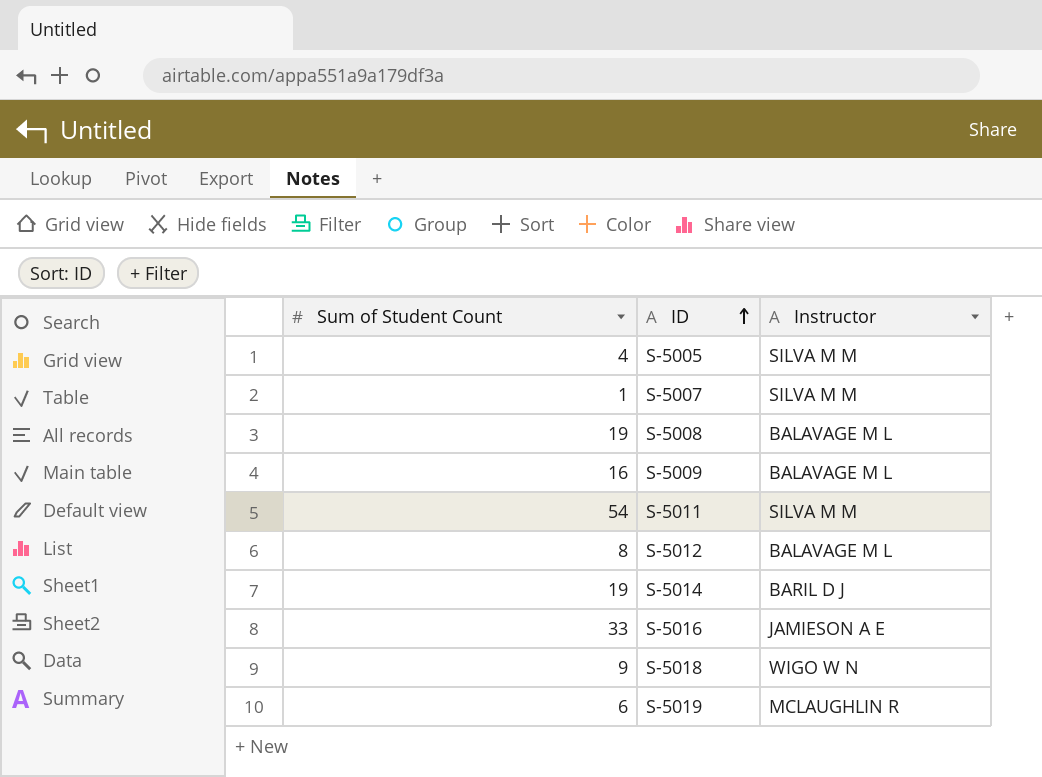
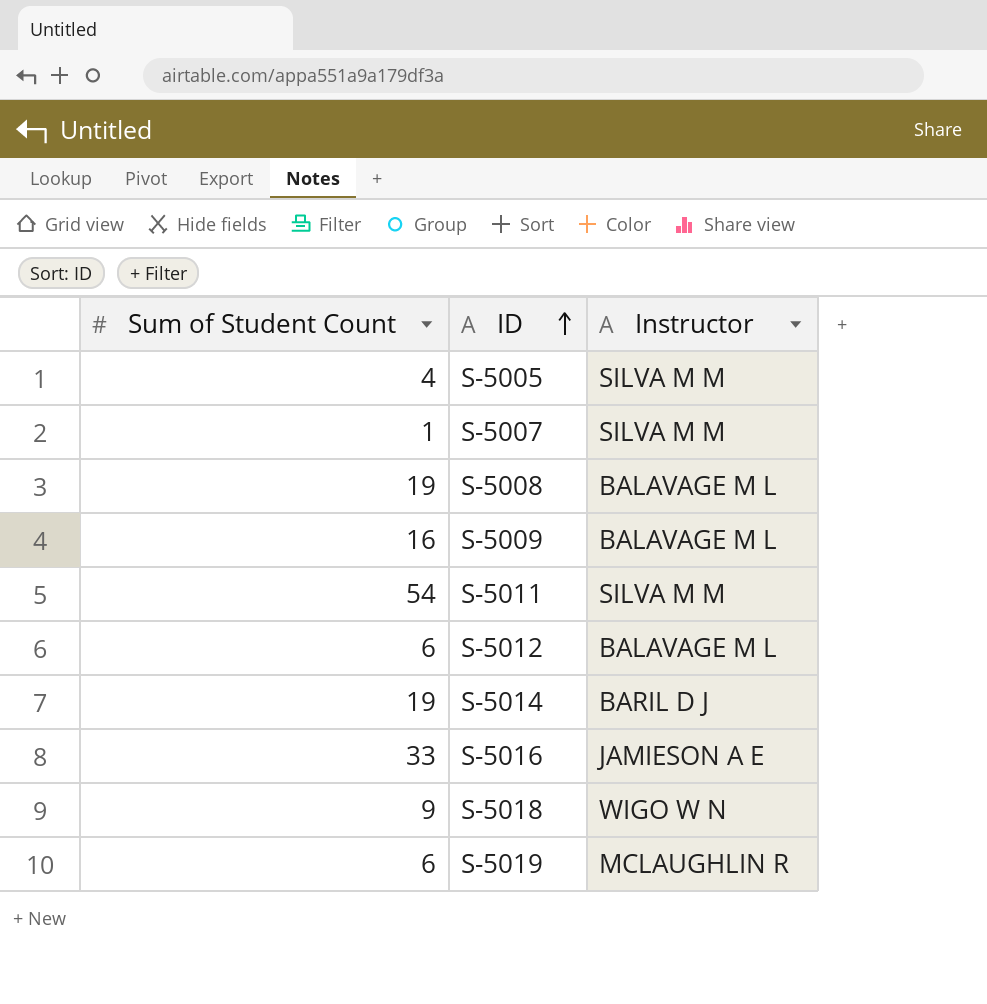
S-5012 | Sum of Student Count: 8 -> 6

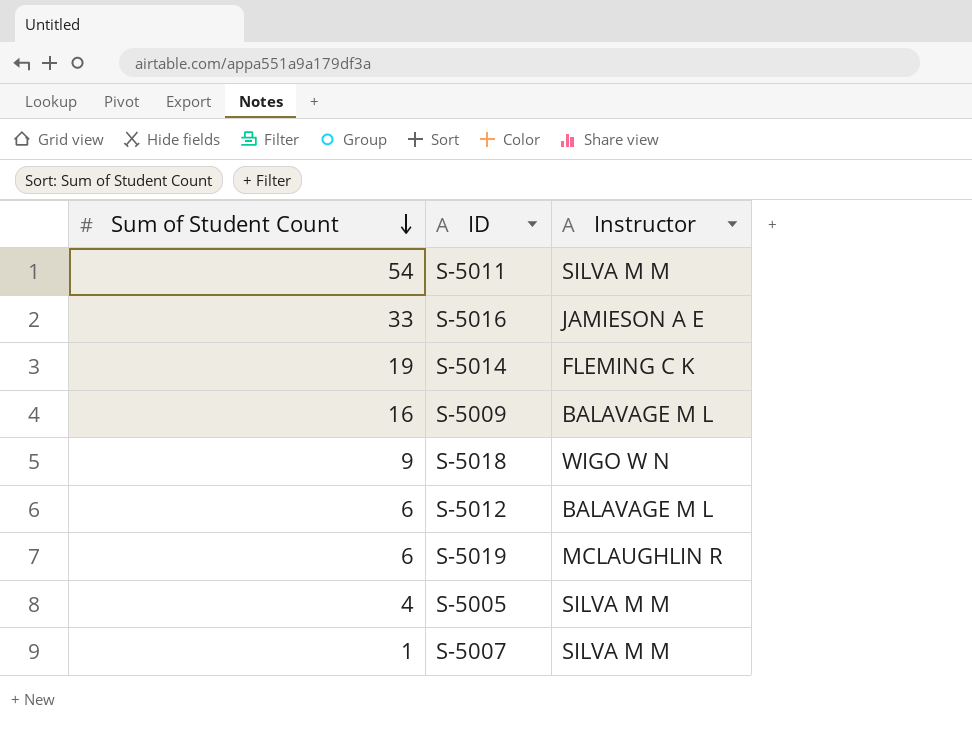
row order: ID ascending -> Sum of Student Count descending
row S-5008: 19 | BALAVAGE M L -> none
S-5014 | Instructor: BARIL D J -> FLEMING C K

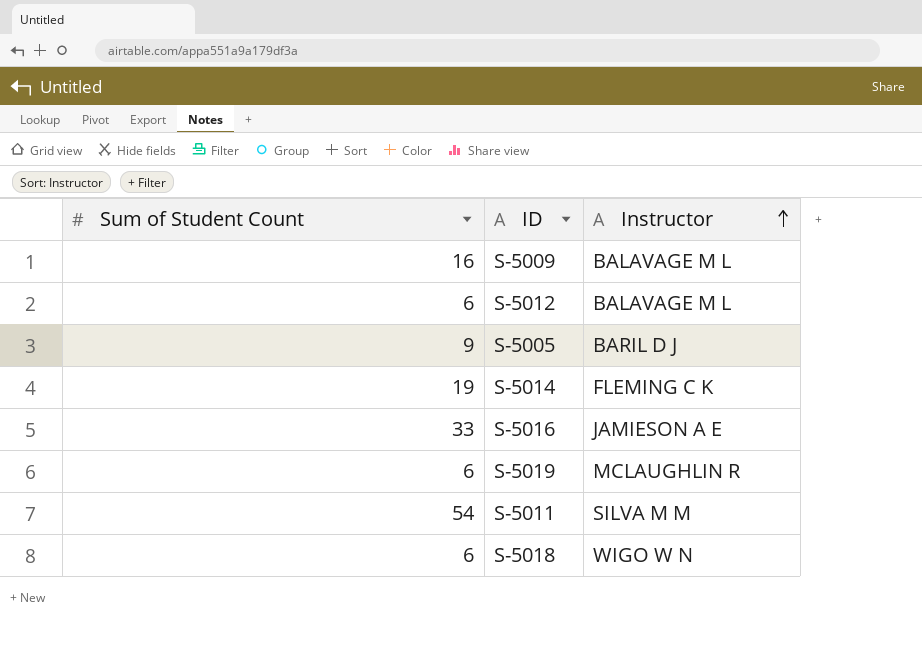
row order: Sum of Student Count descending -> Instructor ascending
row S-5007: 1 | SILVA M M -> none
S-5005 | Sum of Student Count: 4 -> 9
S-5005 | Instructor: SILVA M M -> BARIL D J
S-5018 | Sum of Student Count: 9 -> 6

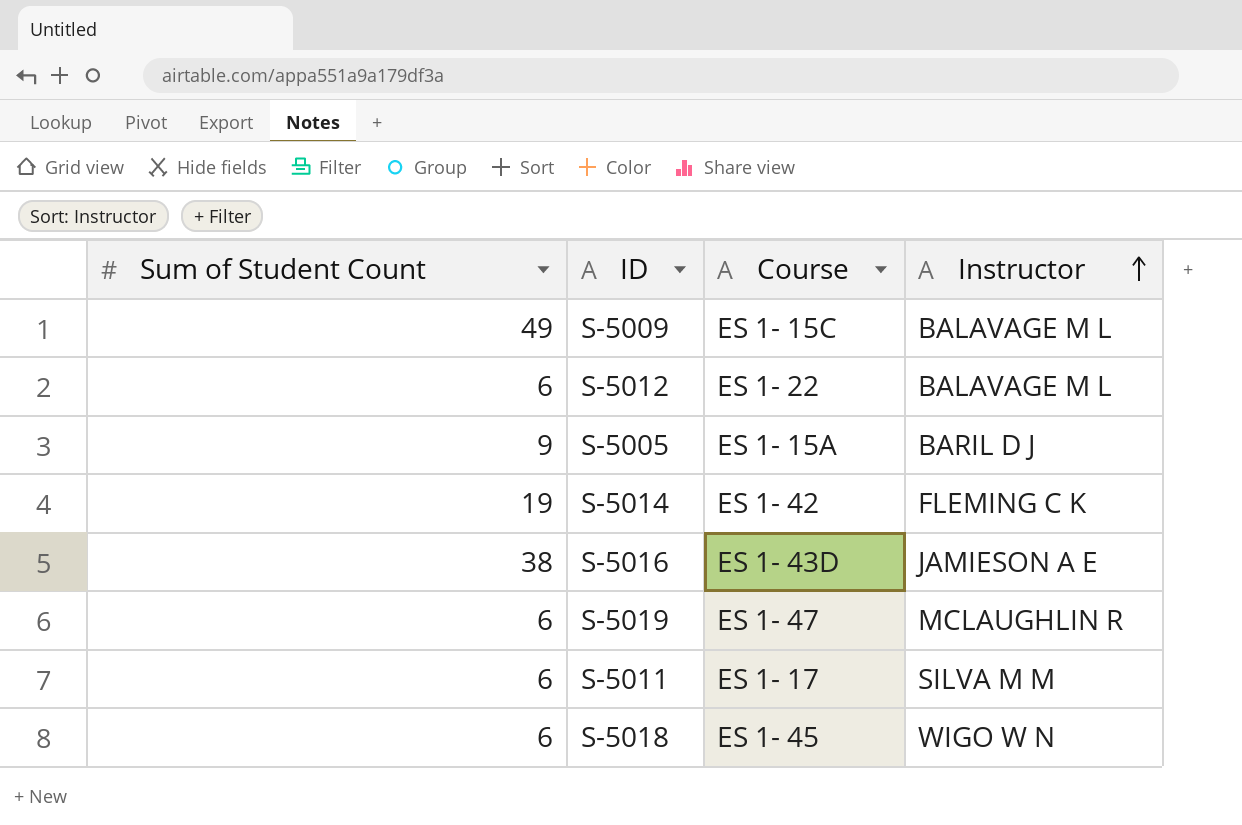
column Course | position: none -> 3
S-5009 | Sum of Student Count: 16 -> 49
S-5016 | Sum of Student Count: 33 -> 38
S-5011 | Sum of Student Count: 54 -> 6

